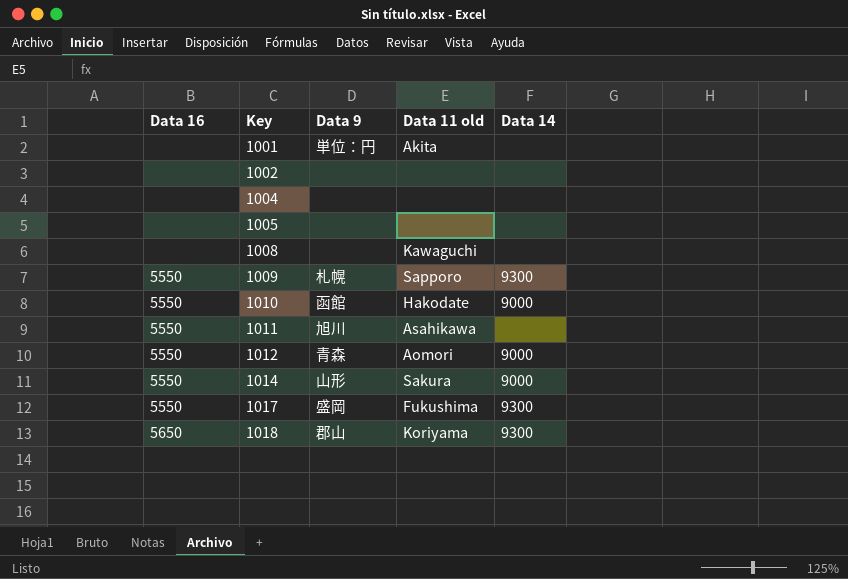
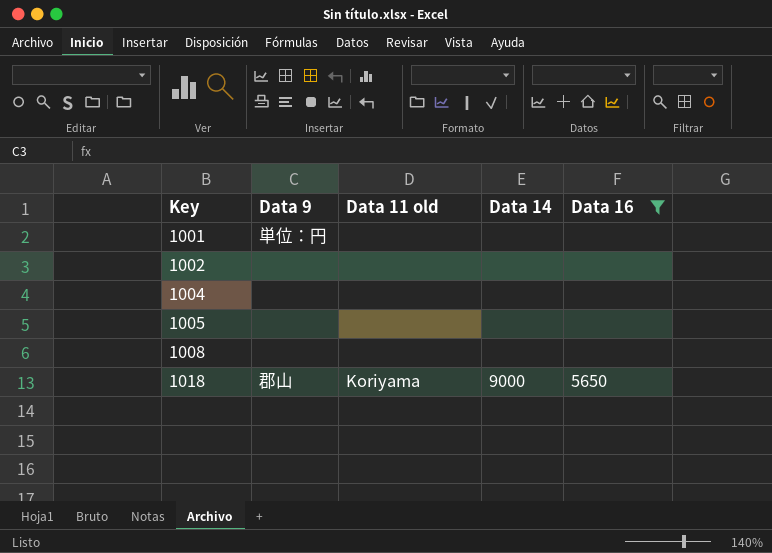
filter: none -> Data 16 != 5550
column Data 16 | position: 1 -> 5
1001 | Data 11 old: Akita -> none
1008 | Data 11 old: Kawaguchi -> none
1018 | Data 14: 9300 -> 9000

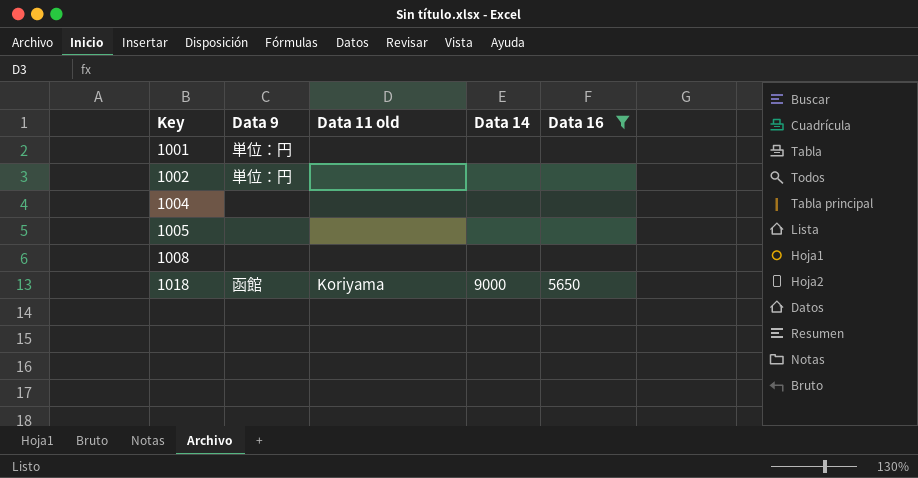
1002 | Data 9: none -> 単位：円
1018 | Data 9: 郡山 -> 函館

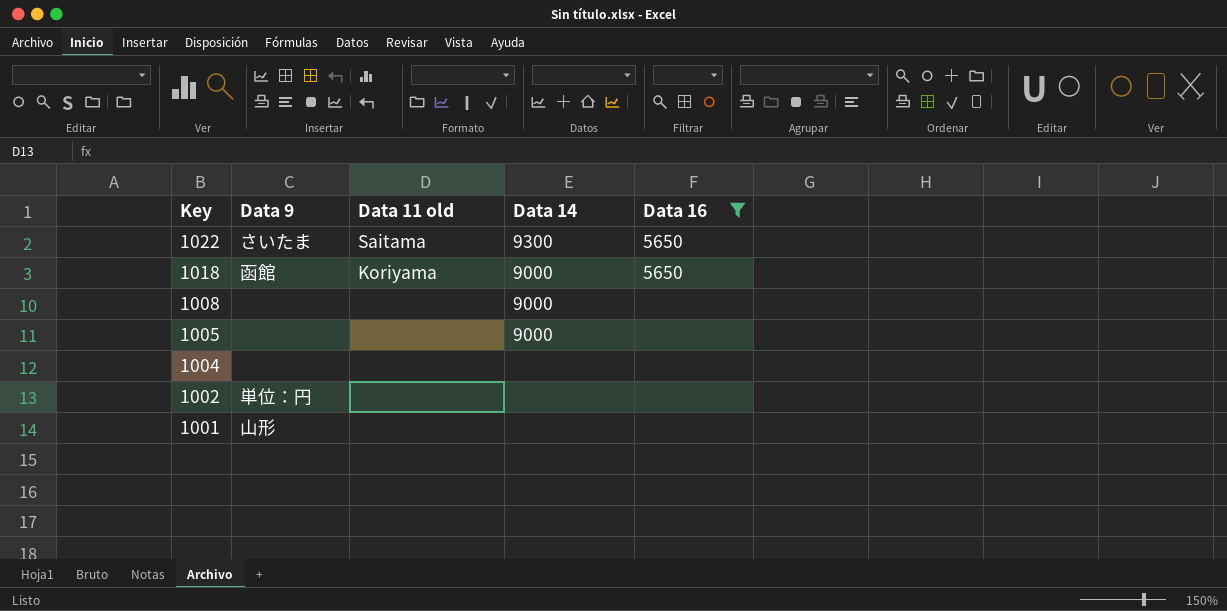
row order: Key ascending -> Key descending
row 1022: none -> さいたま | Saitama | 9300 | 5650
1008 | Data 14: none -> 9000
1005 | Data 14: none -> 9000
1001 | Data 9: 単位：円 -> 山形

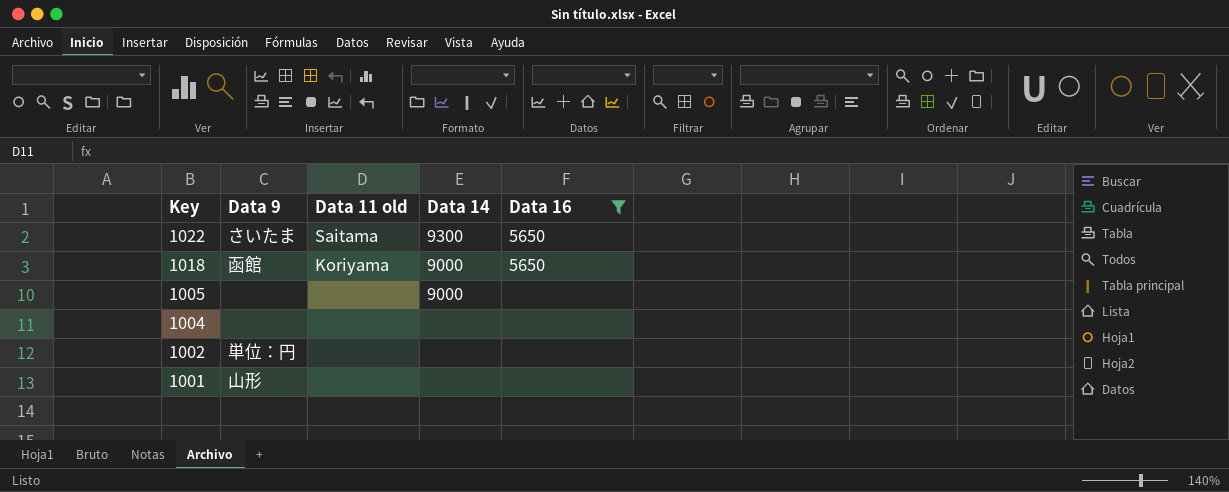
row 1008: none | none | 9000 | none -> none

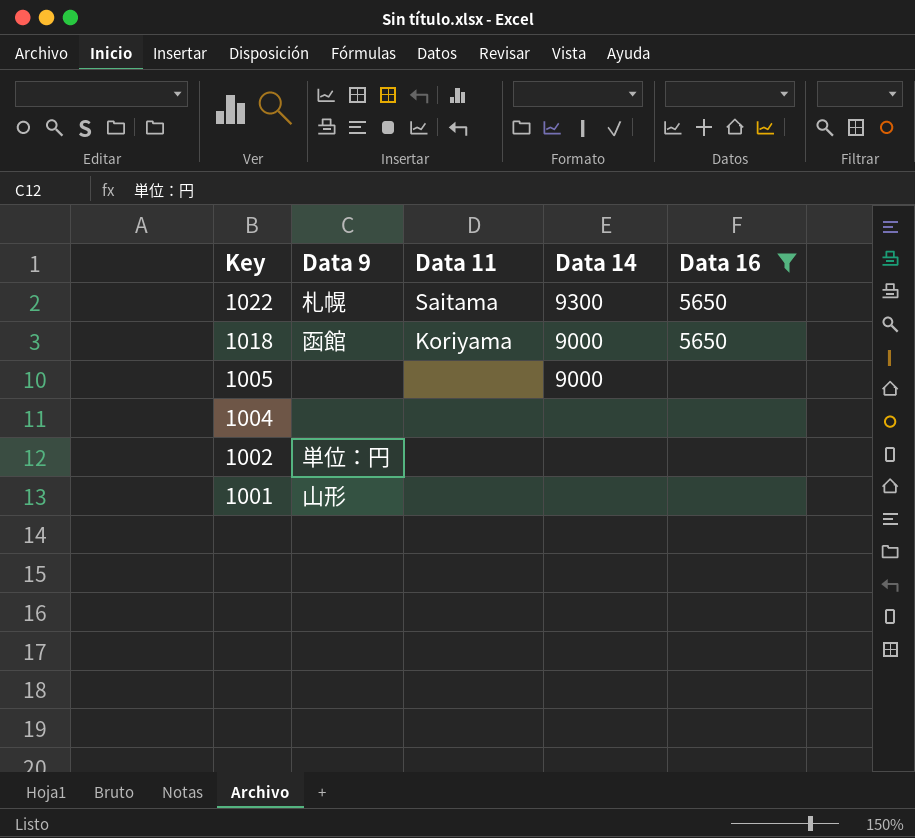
column name: Data 11 old -> Data 11
1022 | Data 9: さいたま -> 札幌

